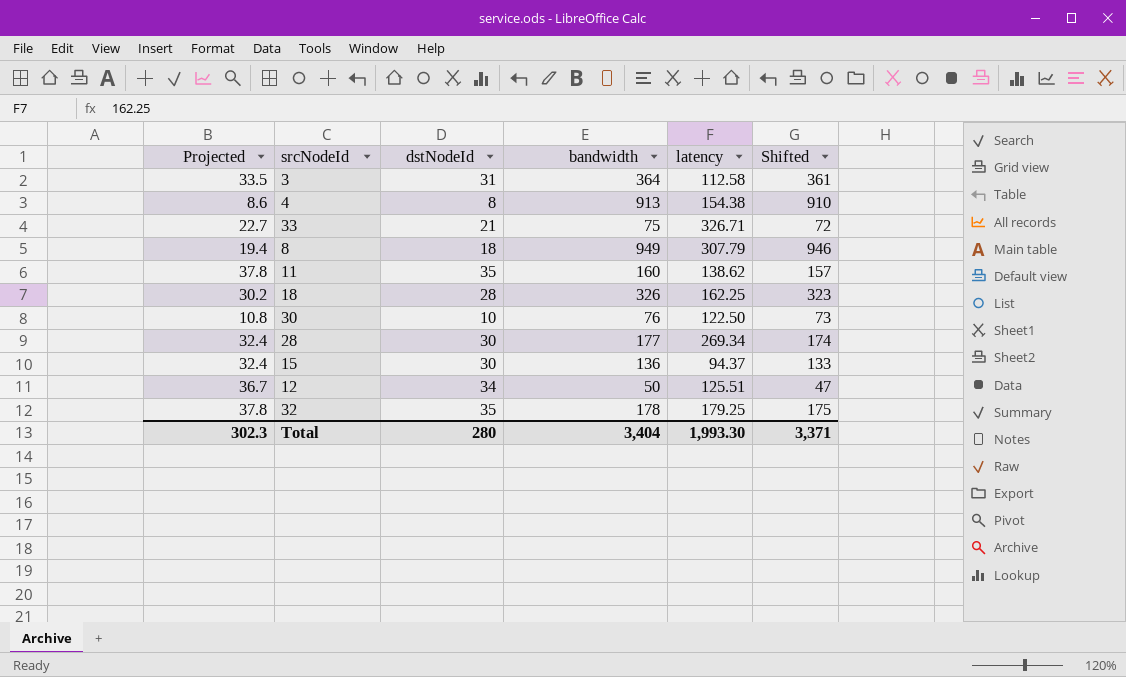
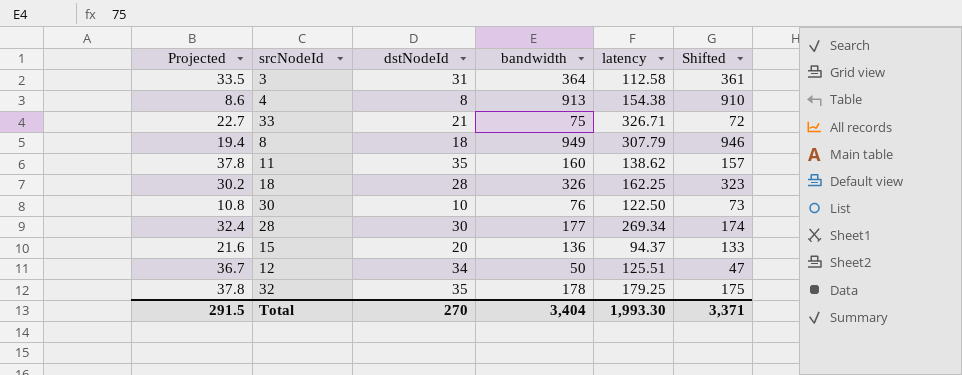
15 | Projected: 32.4 -> 21.6
15 | dstNodeId: 30 -> 20
Total | Projected: 302.3 -> 291.5
Total | dstNodeId: 280 -> 270

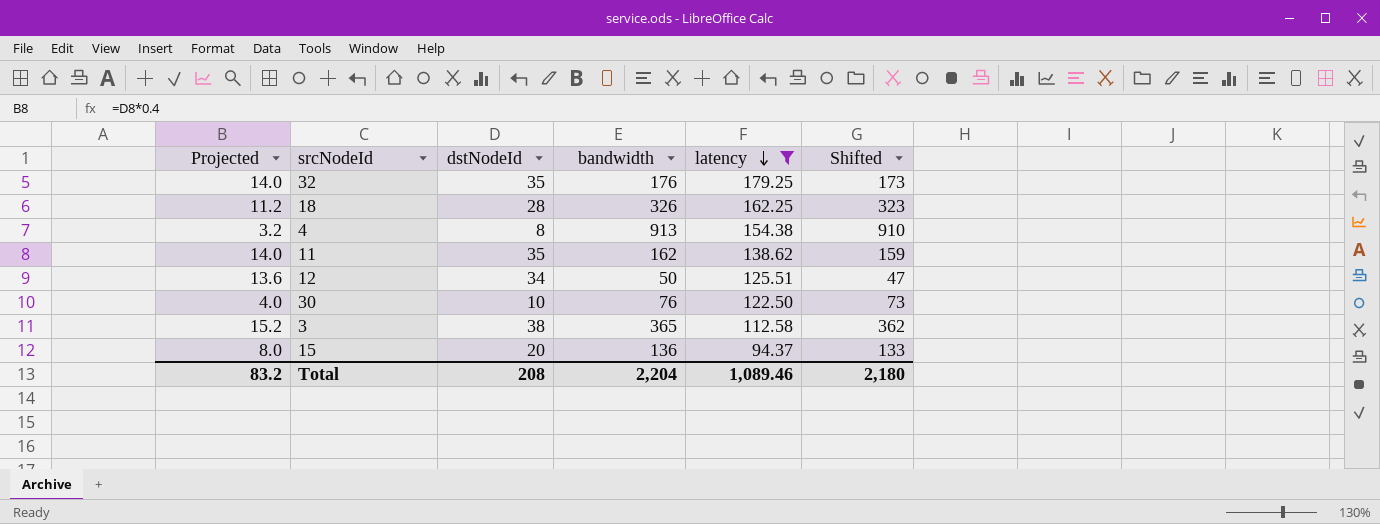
filter: none -> latency <= 179.25
row order: none -> latency descending
column Projected | formula: [dstNodeId] * 1.08 -> [dstNodeId] * 0.4
32 | bandwidth: 178 -> 176
32 | Shifted: 175 -> 173
11 | bandwidth: 160 -> 162
11 | Shifted: 157 -> 159
3 | dstNodeId: 31 -> 38
3 | bandwidth: 364 -> 365
3 | Shifted: 361 -> 362
Total | Projected: 291.5 -> 83.2
Total | dstNodeId: 270 -> 208
Total | bandwidth: 3,404 -> 2,204
Total | latency: 1,993.30 -> 1,089.46
Total | Shifted: 3,371 -> 2,180

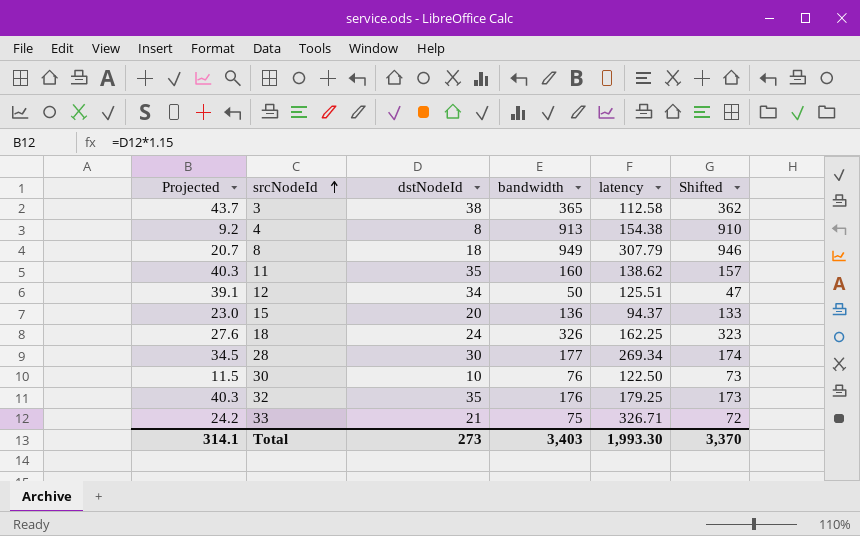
filter: latency <= 179.25 -> none
row order: latency descending -> srcNodeId ascending
column Projected | formula: [dstNodeId] * 0.4 -> [dstNodeId] * 1.15
11 | bandwidth: 162 -> 160
11 | Shifted: 159 -> 157
18 | dstNodeId: 28 -> 24
Total | Projected: 83.2 -> 314.1
Total | dstNodeId: 208 -> 273
Total | bandwidth: 2,204 -> 3,403
Total | latency: 1,089.46 -> 1,993.30
Total | Shifted: 2,180 -> 3,370

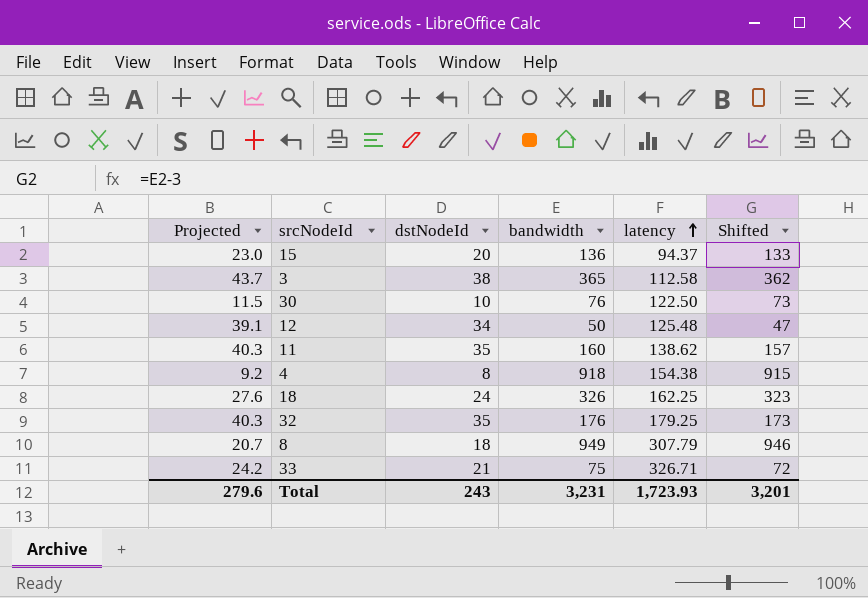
row order: srcNodeId ascending -> latency ascending
row 28: 34.5 | 30 | 177 | 269.34 | 174 -> none
12 | latency: 125.51 -> 125.48
4 | bandwidth: 913 -> 918
4 | Shifted: 910 -> 915
Total | Projected: 314.1 -> 279.6
Total | dstNodeId: 273 -> 243
Total | bandwidth: 3,403 -> 3,231
Total | latency: 1,993.30 -> 1,723.93
Total | Shifted: 3,370 -> 3,201

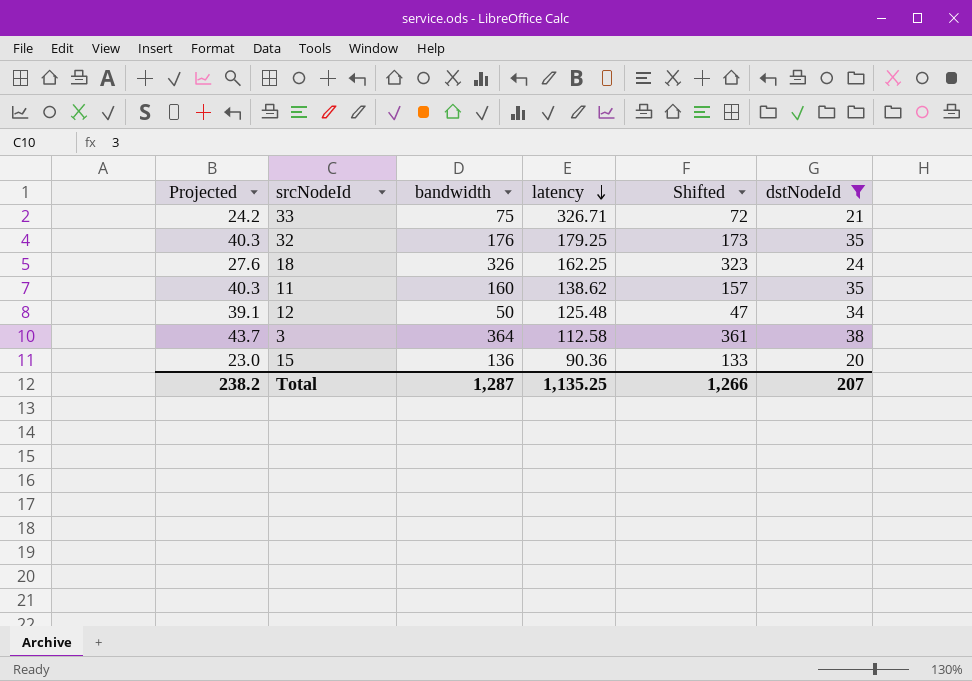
filter: none -> dstNodeId >= 20
row order: latency ascending -> latency descending
column dstNodeId | position: 3 -> 6
3 | bandwidth: 365 -> 364
3 | Shifted: 362 -> 361
15 | latency: 94.37 -> 90.36
Total | Projected: 279.6 -> 238.2
Total | bandwidth: 3,231 -> 1,287
Total | latency: 1,723.93 -> 1,135.25
Total | Shifted: 3,201 -> 1,266
Total | dstNodeId: 243 -> 207

